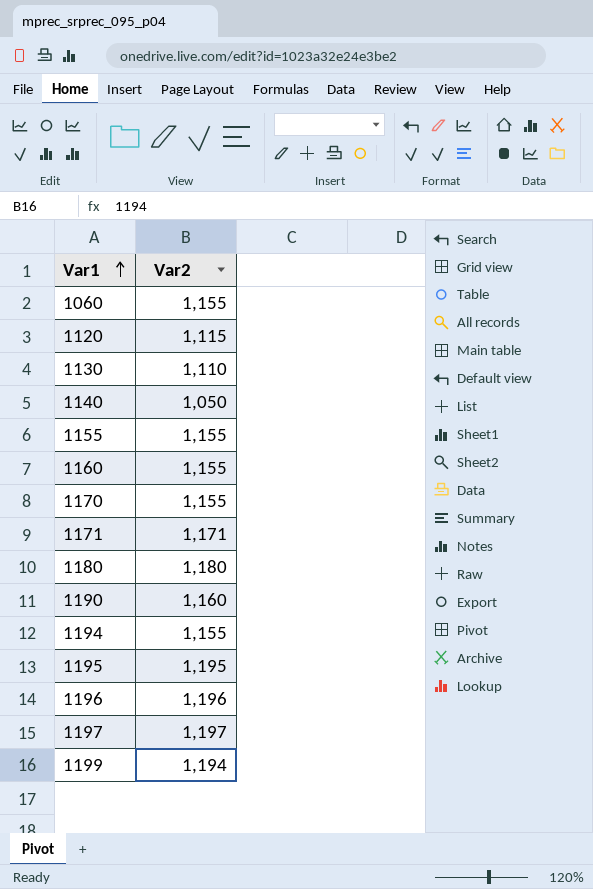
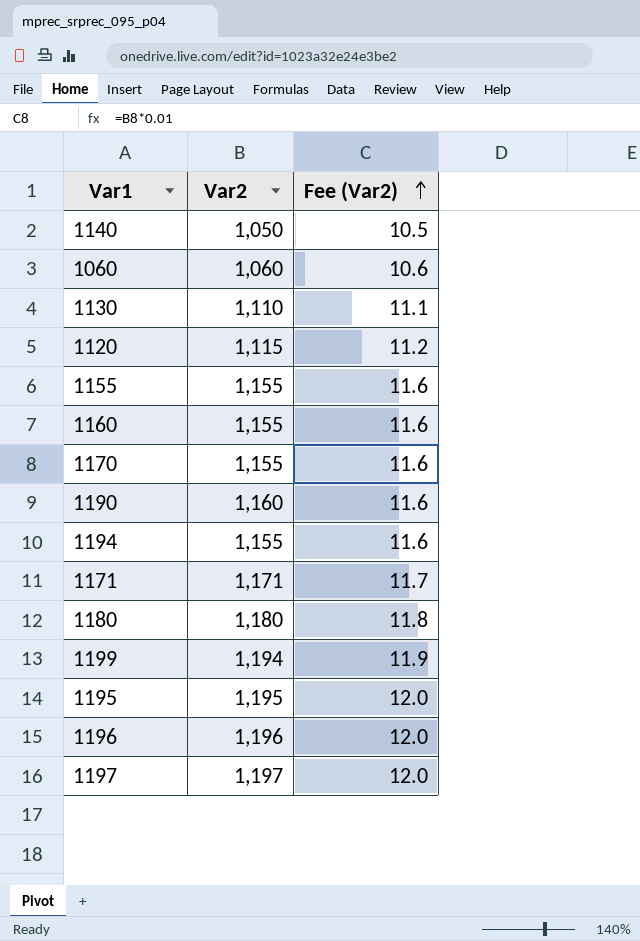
row order: Var1 ascending -> Fee (Var2) ascending
column Fee (Var2) | formula: none -> [Var2] * 0.01
1060 | Var2: 1,155 -> 1,060

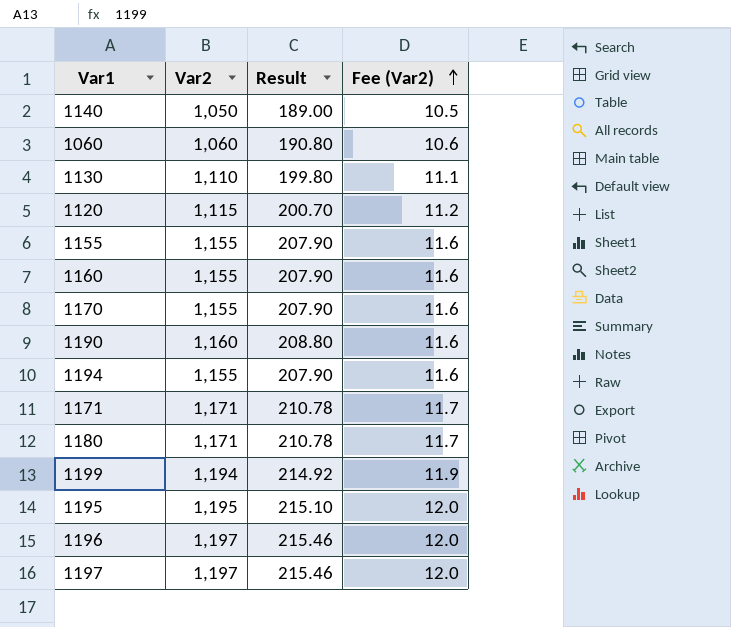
column Result | formula: none -> [Var2] * 0.18
1180 | Var2: 1,180 -> 1,171
1180 | Fee (Var2): 11.8 -> 11.7
1196 | Var2: 1,196 -> 1,197

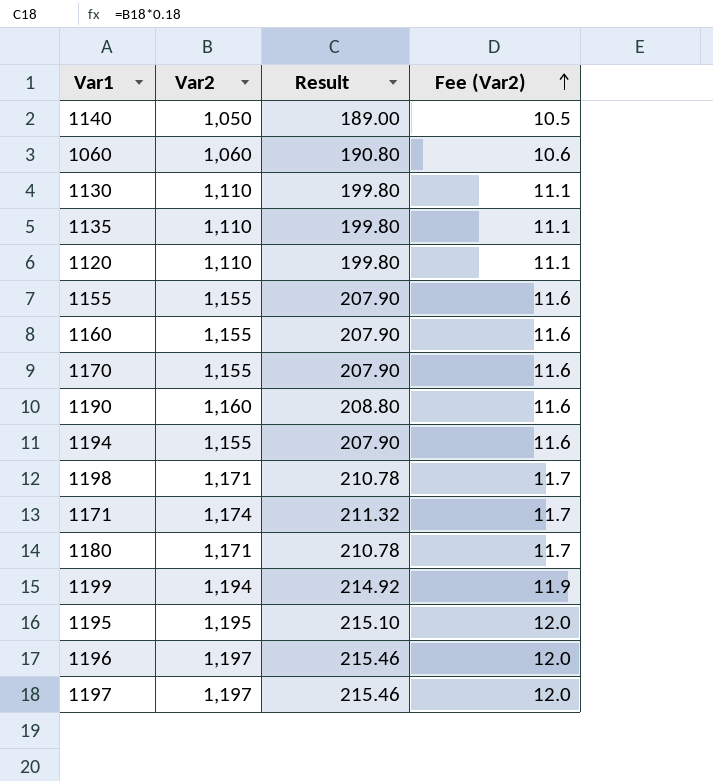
row 1135: none -> 1,110 | 199.80 | 11.1
1120 | Var2: 1,115 -> 1,110
1120 | Result: 200.70 -> 199.80
1120 | Fee (Var2): 11.2 -> 11.1
row 1198: none -> 1,171 | 210.78 | 11.7
1171 | Var2: 1,171 -> 1,174
1171 | Result: 210.78 -> 211.32

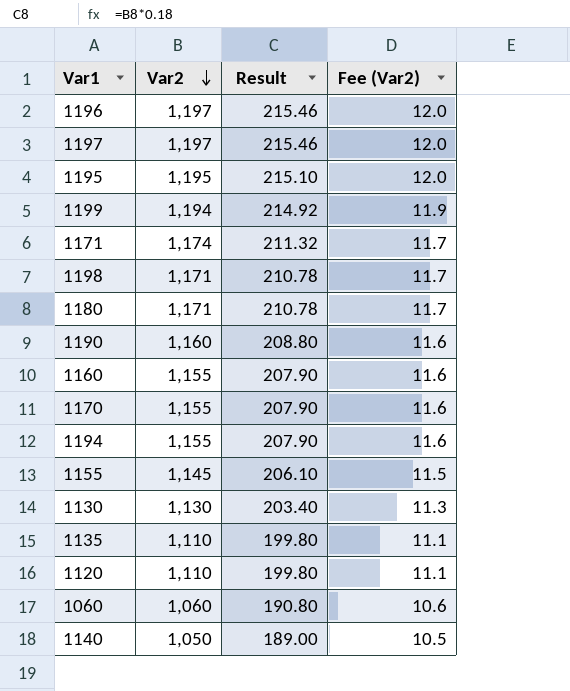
row order: Fee (Var2) ascending -> Var2 descending
1155 | Var2: 1,155 -> 1,145
1155 | Result: 207.90 -> 206.10
1155 | Fee (Var2): 11.6 -> 11.5
1130 | Var2: 1,110 -> 1,130
1130 | Result: 199.80 -> 203.40
1130 | Fee (Var2): 11.1 -> 11.3

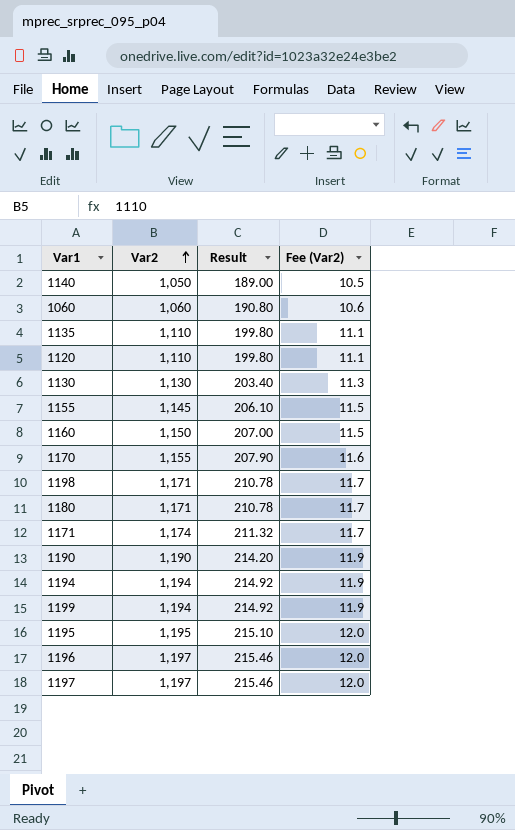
row order: Var2 descending -> Var2 ascending
1160 | Var2: 1,155 -> 1,150
1160 | Result: 207.90 -> 207.00
1160 | Fee (Var2): 11.6 -> 11.5
1190 | Var2: 1,160 -> 1,190
1190 | Result: 208.80 -> 214.20
1190 | Fee (Var2): 11.6 -> 11.9
1194 | Var2: 1,155 -> 1,194
1194 | Result: 207.90 -> 214.92
1194 | Fee (Var2): 11.6 -> 11.9

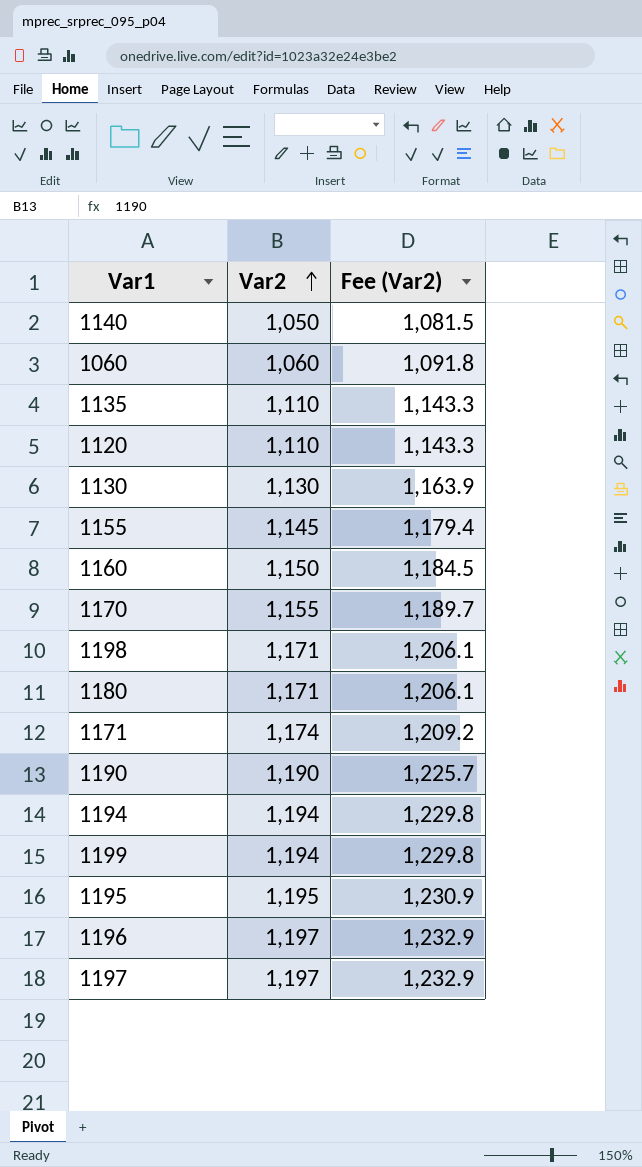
column Result | formula: [Var2] * 0.18 -> none
column Fee (Var2) | formula: [Var2] * 0.01 -> [Var2] * 1.03

